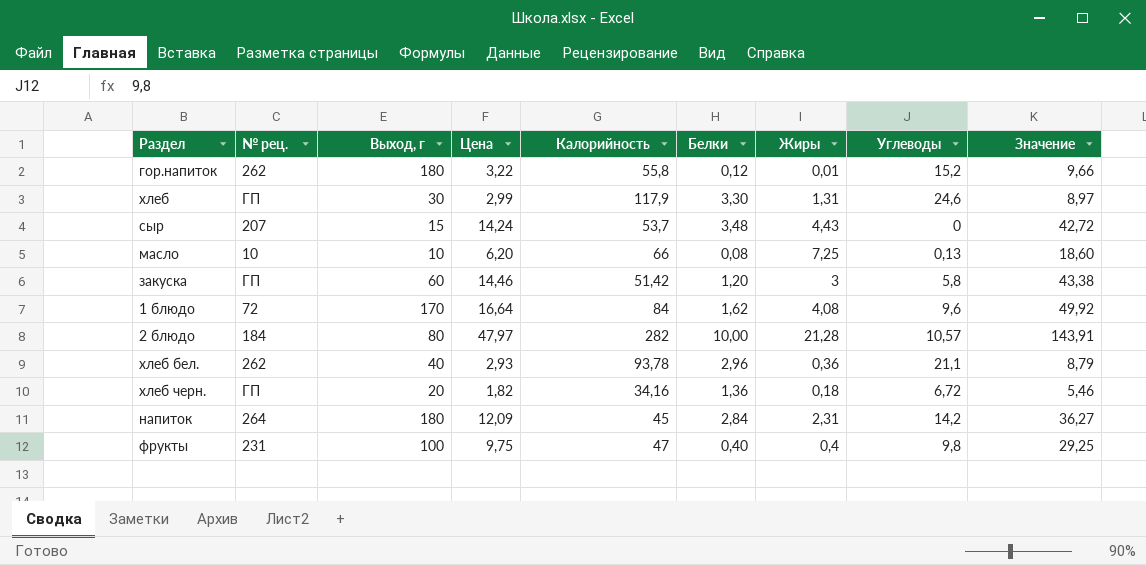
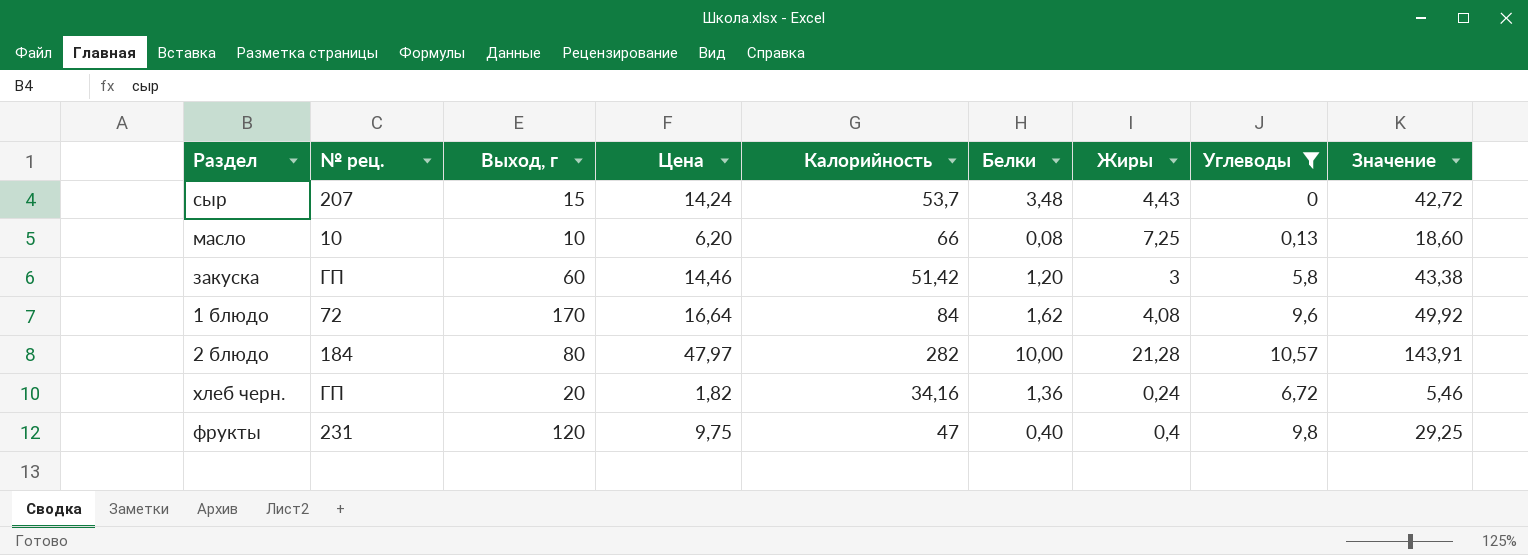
filter: none -> Углеводы <= 10,57
хлеб черн. | Жиры: 0,18 -> 0,24
фрукты | Выход, г: 100 -> 120

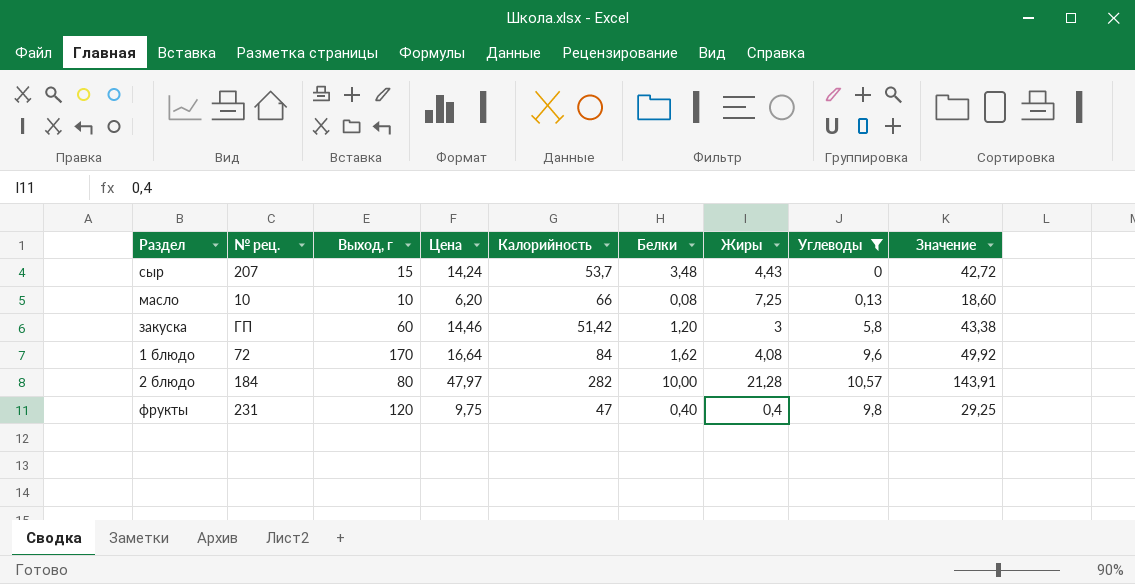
row хлеб черн.: ГП | 20 | 1,82 | 34,16 | 1,36 | 0,24 | 6,72 | 5,46 -> none

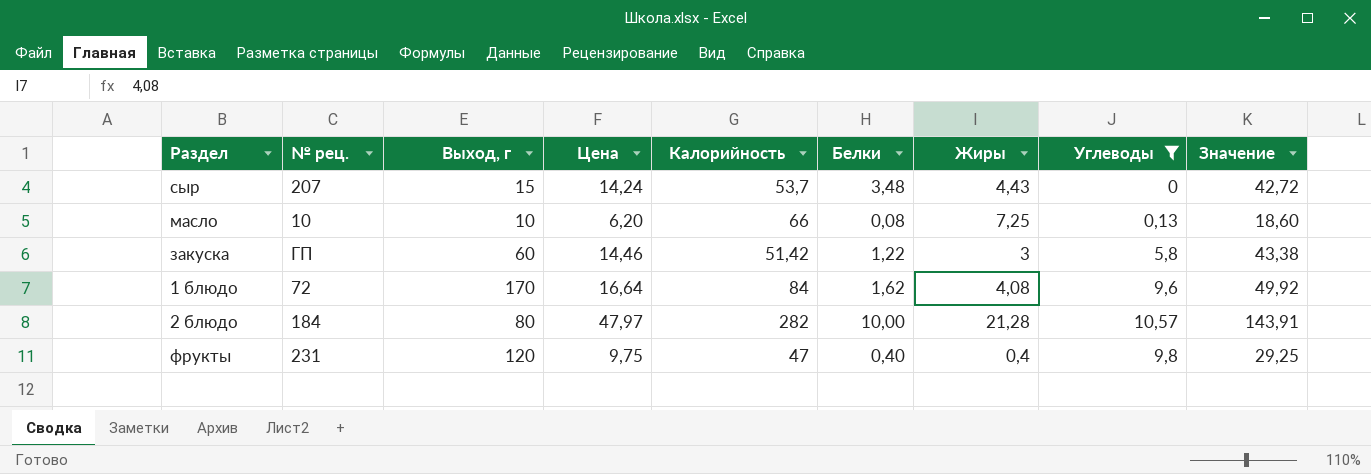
закуска | Белки: 1,20 -> 1,22

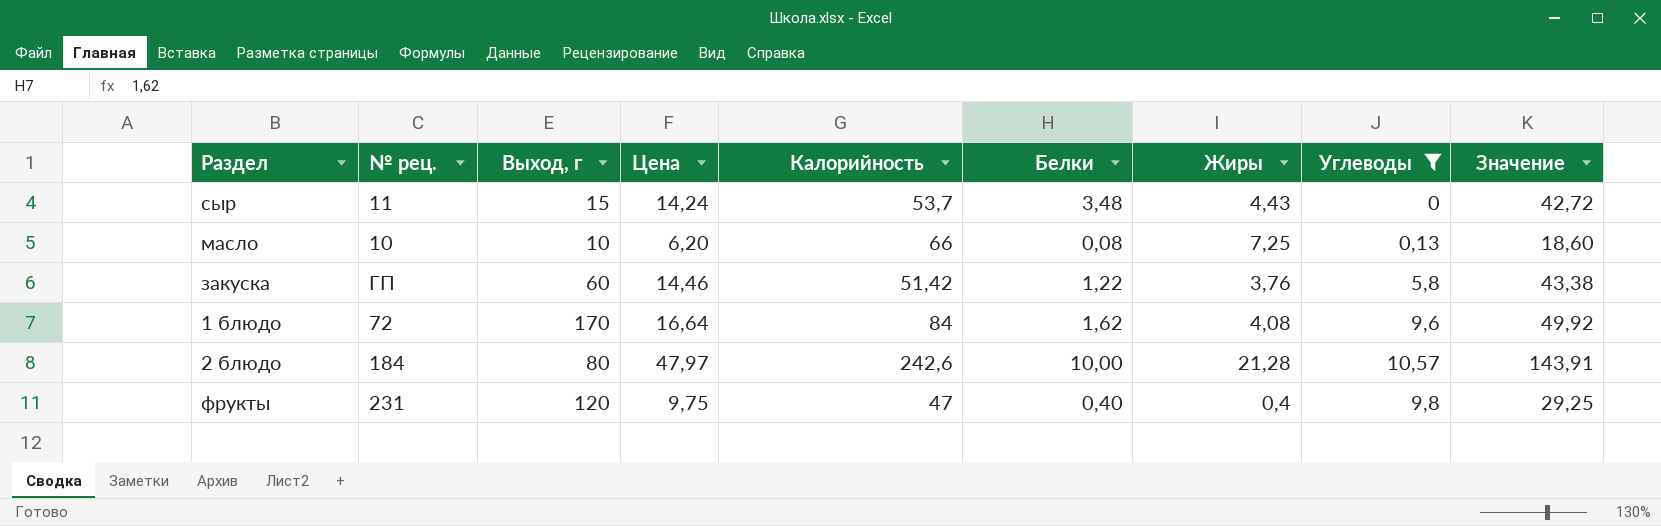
сыр | № рец.: 207 -> 11
закуска | Жиры: 3 -> 3,76
2 блюдо | Калорийность: 282 -> 242,6

